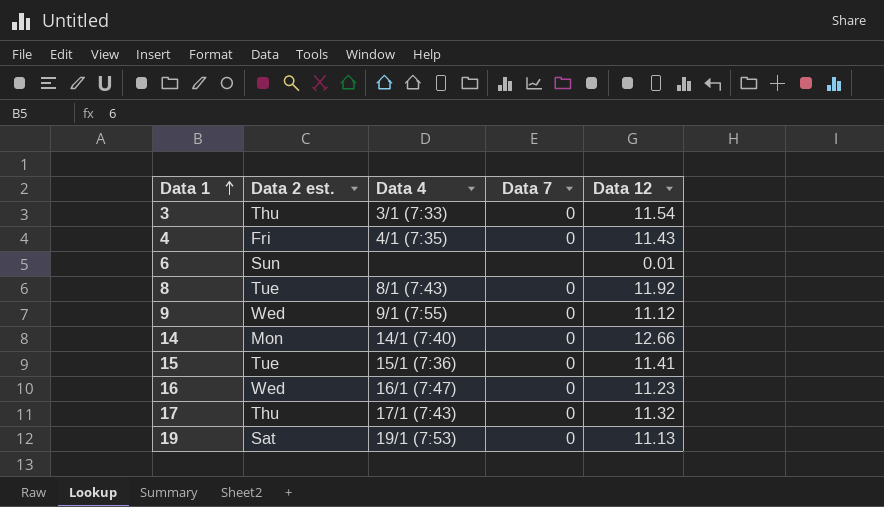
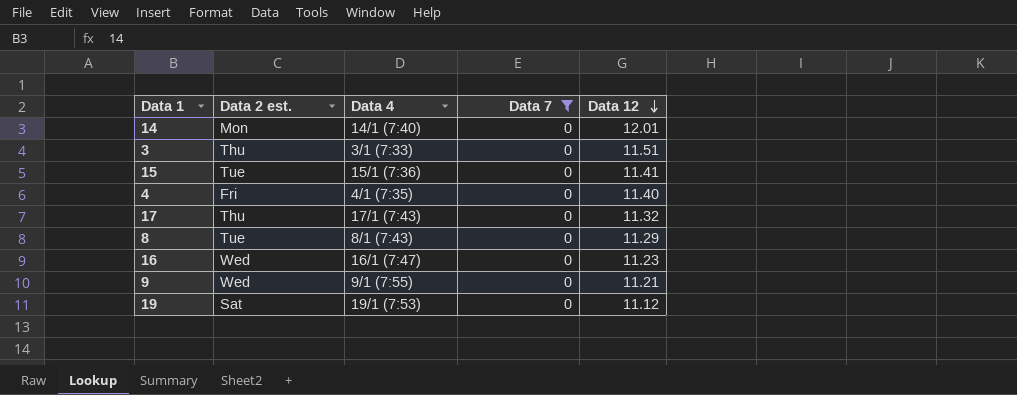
filter: none -> Data 7 = 0
row order: Data 1 ascending -> Data 12 descending
14 | Data 12: 12.66 -> 12.01
3 | Data 12: 11.54 -> 11.51
4 | Data 12: 11.43 -> 11.40
8 | Data 12: 11.92 -> 11.29
9 | Data 12: 11.12 -> 11.21
19 | Data 12: 11.13 -> 11.12

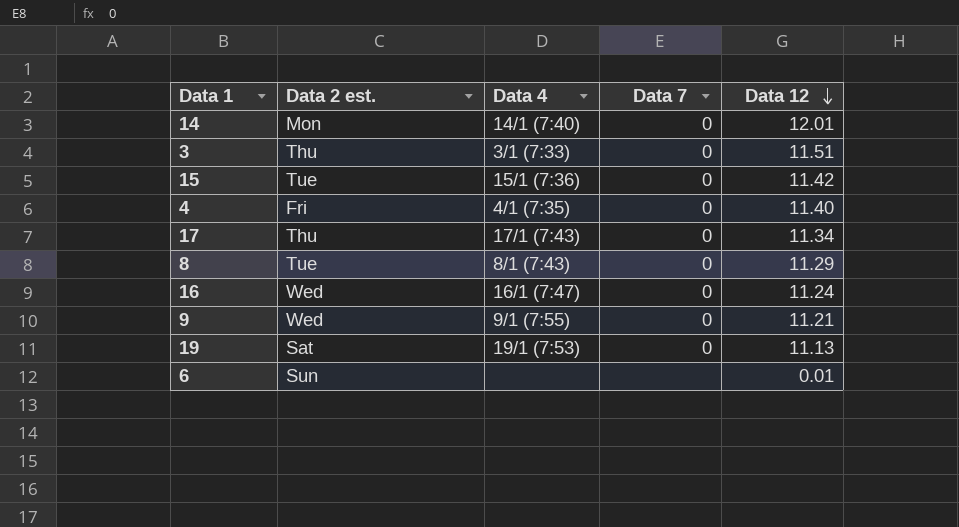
filter: Data 7 = 0 -> none
15 | Data 12: 11.41 -> 11.42
17 | Data 12: 11.32 -> 11.34
16 | Data 12: 11.23 -> 11.24
19 | Data 12: 11.12 -> 11.13

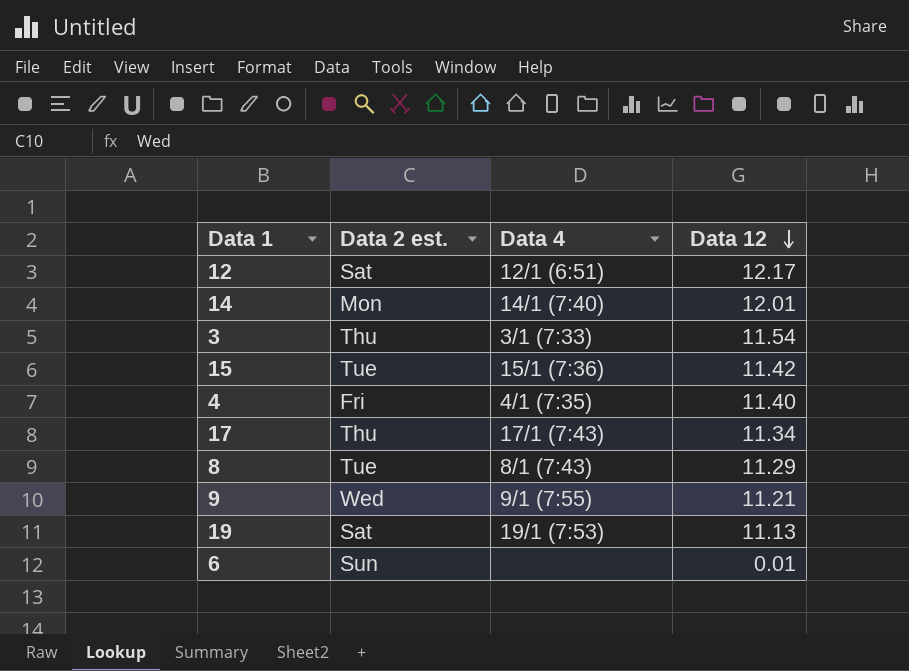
column Data 7 | position: 4 -> none
row 16: Wed | 16/1 (7:47) | 0 | 11.24 -> none
row 12: none -> Sat | 12/1 (6:51) | 12.17
3 | Data 12: 11.51 -> 11.54

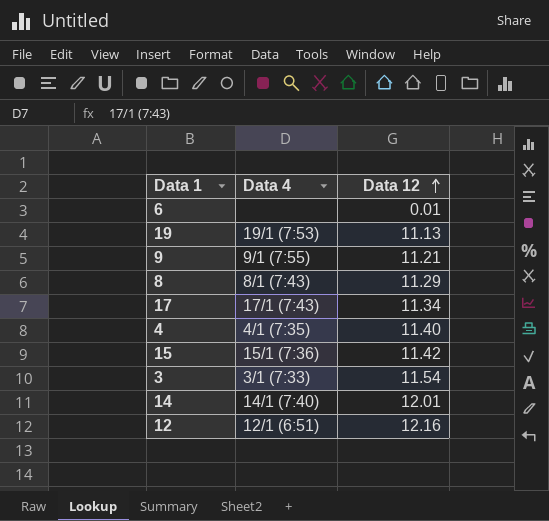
row order: Data 12 descending -> Data 12 ascending
column Data 2 est. | position: 2 -> none
12 | Data 12: 12.17 -> 12.16

